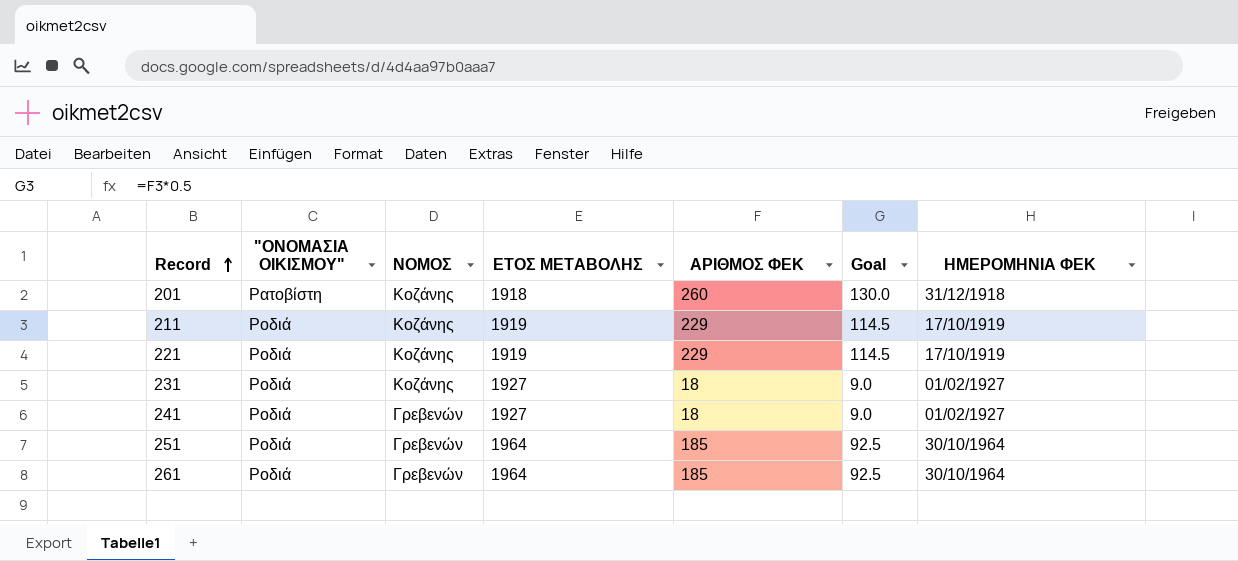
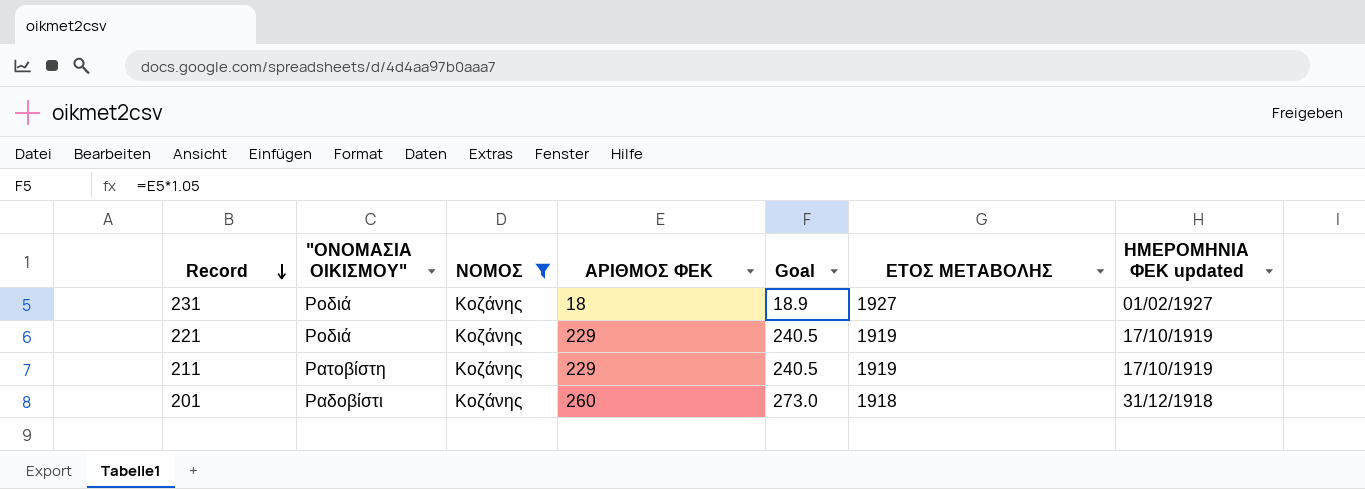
filter: none -> ΝΟΜΟΣ = Κοζάνης
row order: Record ascending -> Record descending
column Goal | formula: [ΑΡΙΘΜΟΣ ΦΕΚ] * 0.5 -> [ΑΡΙΘΜΟΣ ΦΕΚ] * 1.05
column ΕΤΟΣ ΜΕΤΑΒΟΛΗΣ | position: 4 -> 6
column name: ΗΜΕΡΟΜΗΝΙΑ ΦΕΚ -> ΗΜΕΡΟΜΗΝΙΑ ΦΕΚ updated
211 | "ΟΝΟΜΑΣΙΑ ΟΙΚΙΣΜΟΥ": Ροδιά -> Ρατοβίστη
201 | "ΟΝΟΜΑΣΙΑ ΟΙΚΙΣΜΟΥ": Ρατοβίστη -> Ραδοβίστι

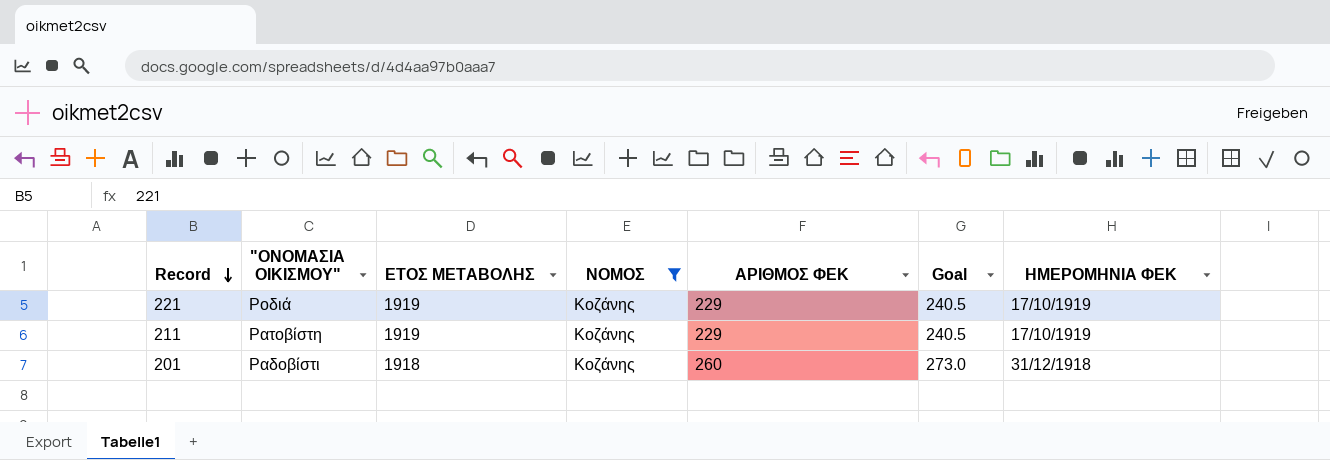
column ΕΤΟΣ ΜΕΤΑΒΟΛΗΣ | position: 6 -> 3
column name: ΗΜΕΡΟΜΗΝΙΑ ΦΕΚ updated -> ΗΜΕΡΟΜΗΝΙΑ ΦΕΚ
row 231: Ροδιά | Κοζάνης | 18 | 18.9 | 1927 | 01/02/1927 -> none

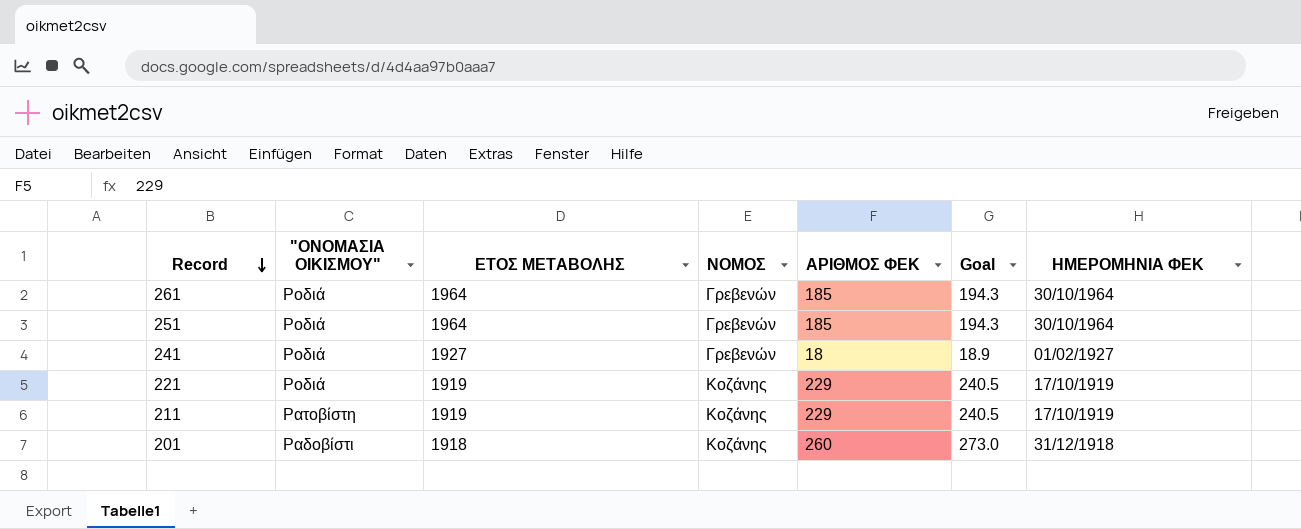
filter: ΝΟΜΟΣ = Κοζάνης -> none

